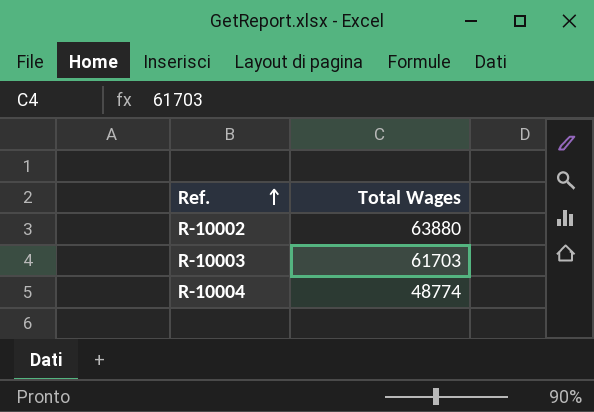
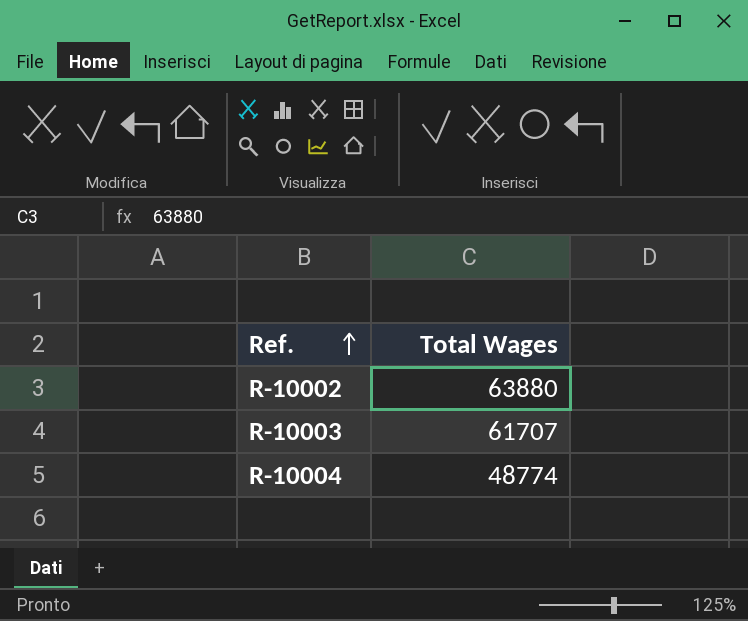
R-10003 | Total Wages: 61703 -> 61707

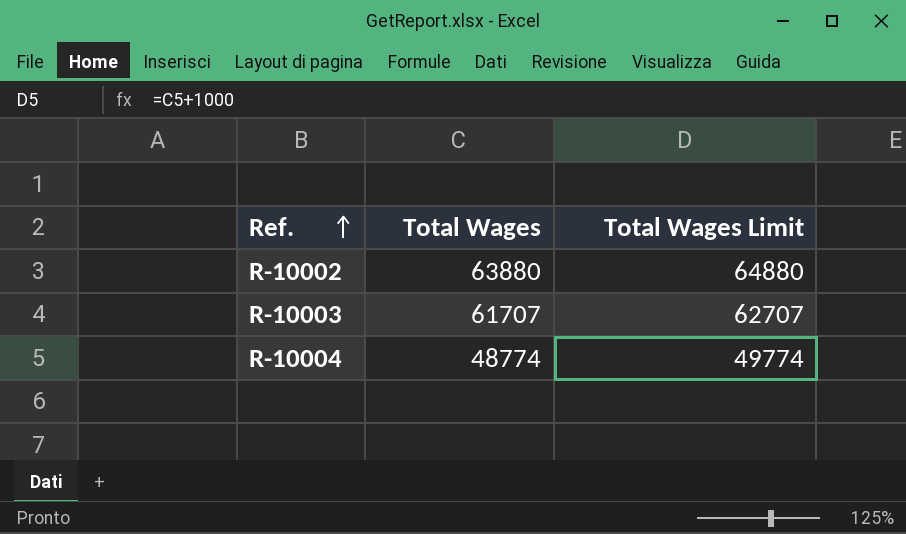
column Total Wages Limit | formula: none -> [Total Wages] + 1000

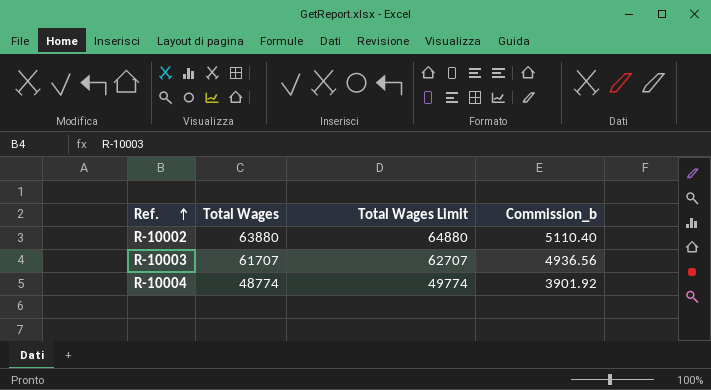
column Commission_b | formula: none -> [Total Wages] * 0.08

